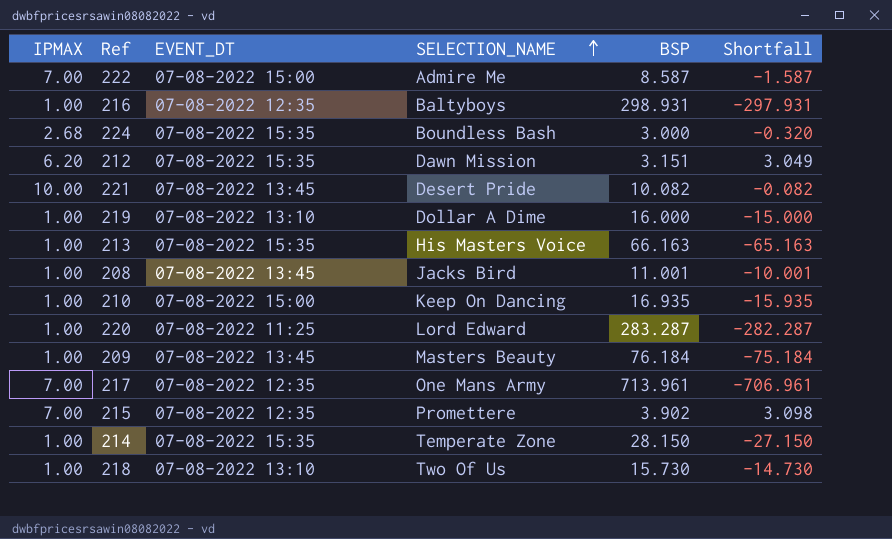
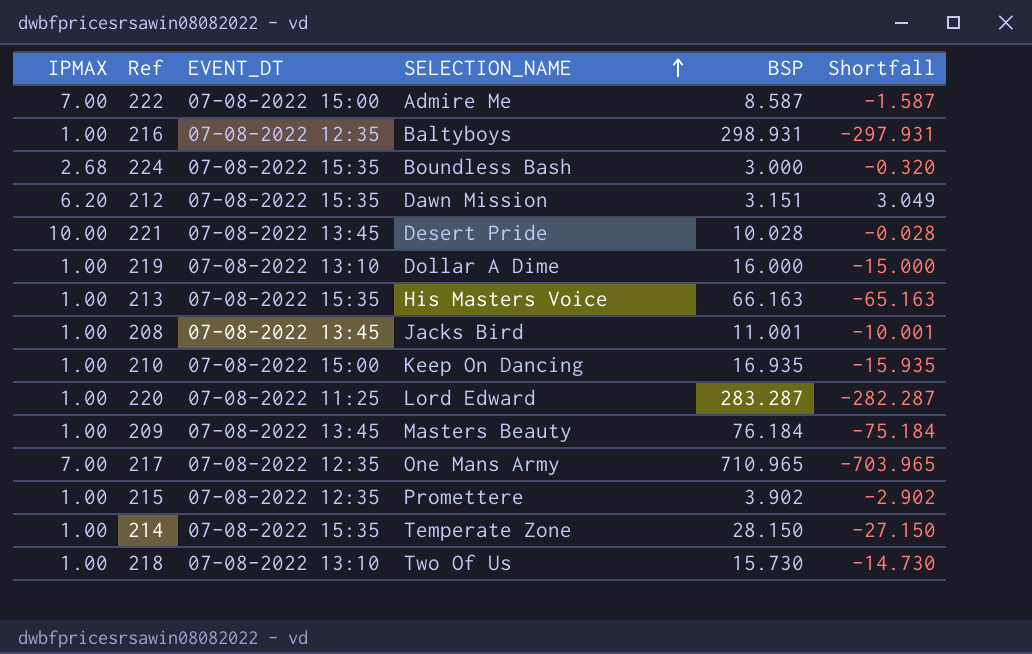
221 | BSP: 10.082 -> 10.028
221 | Shortfall: -0.082 -> -0.028
217 | BSP: 713.961 -> 710.965
217 | Shortfall: -706.961 -> -703.965
215 | IPMAX: 7.00 -> 1.00
215 | Shortfall: 3.098 -> -2.902

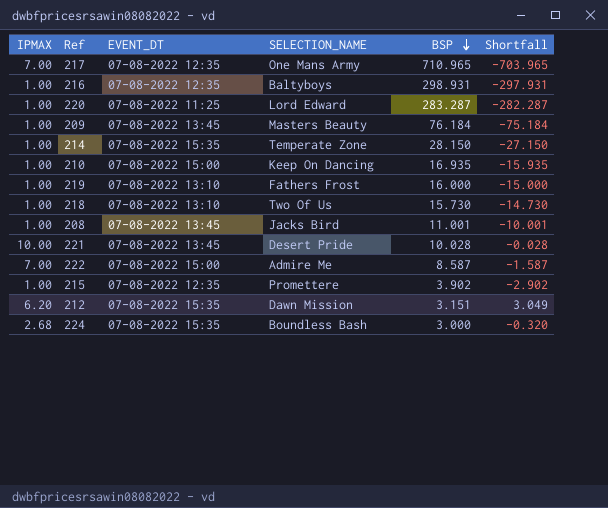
row order: SELECTION_NAME ascending -> BSP descending
row 213: 1.00 | 07-08-2022 15:35 | His Masters Voice | 66.163 | -65.163 -> none
219 | SELECTION_NAME: Dollar A Dime -> Fathers Frost

